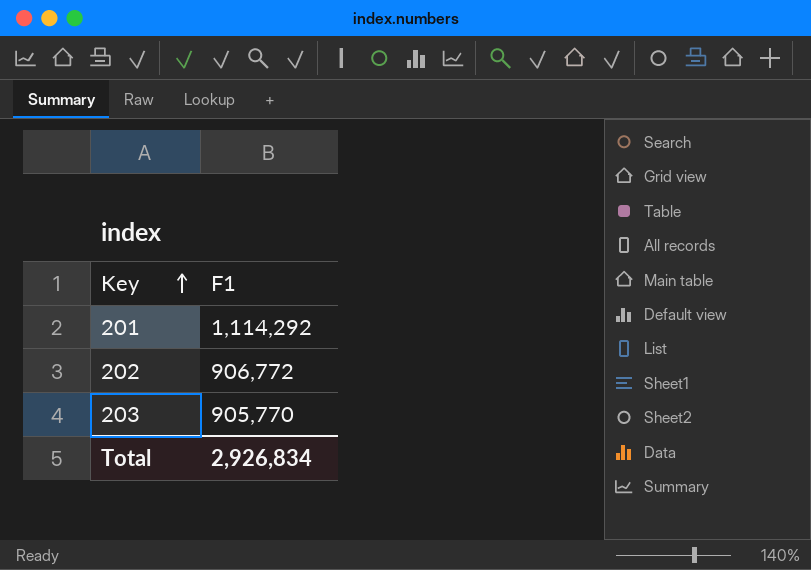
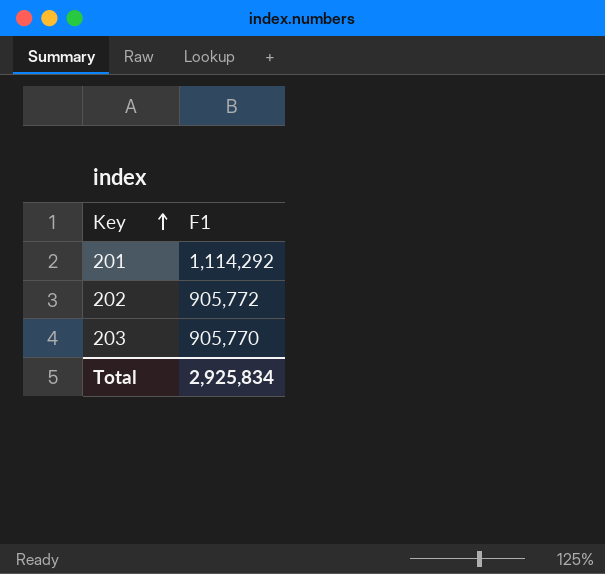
202 | F1: 906,772 -> 905,772
Total | F1: 2,926,834 -> 2,925,834

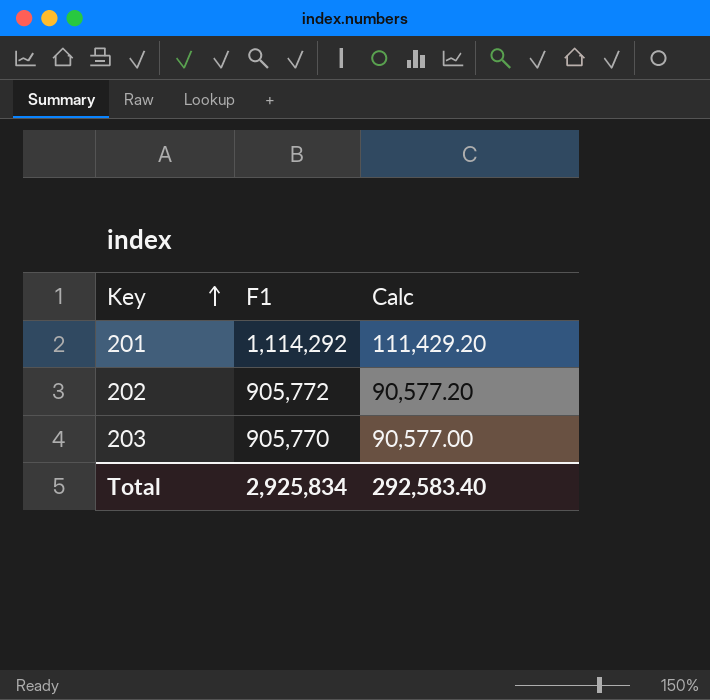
column Calc | formula: none -> [F1] * 0.1

